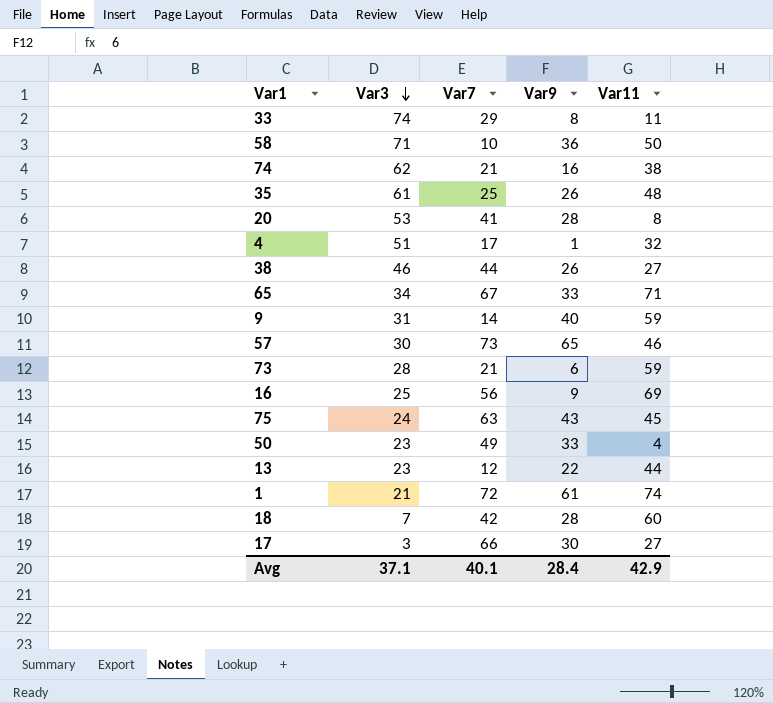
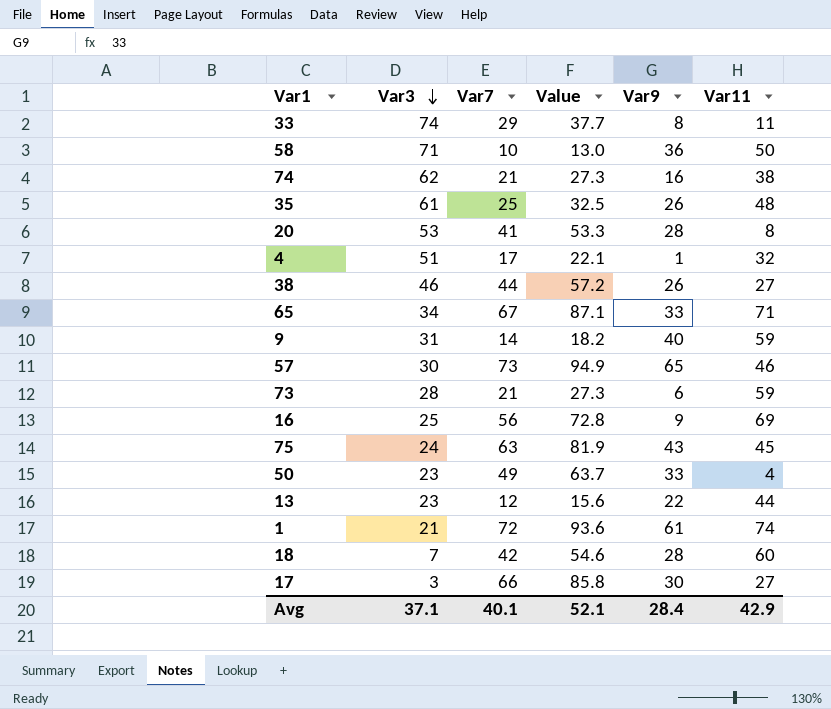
column Value | formula: none -> [Var7] * 1.3

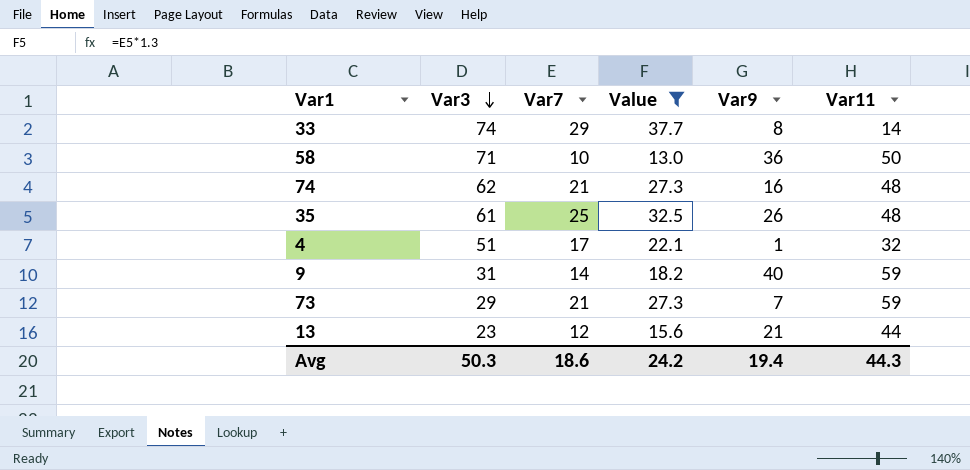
filter: none -> Value <= 37.7
33 | Var11: 11 -> 14
74 | Var11: 38 -> 48
73 | Var3: 28 -> 29
73 | Var9: 6 -> 7
13 | Var9: 22 -> 21
Avg | Var3: 37.1 -> 50.3
Avg | Var7: 40.1 -> 18.6
Avg | Value: 52.1 -> 24.2
Avg | Var9: 28.4 -> 19.4
Avg | Var11: 42.9 -> 44.3

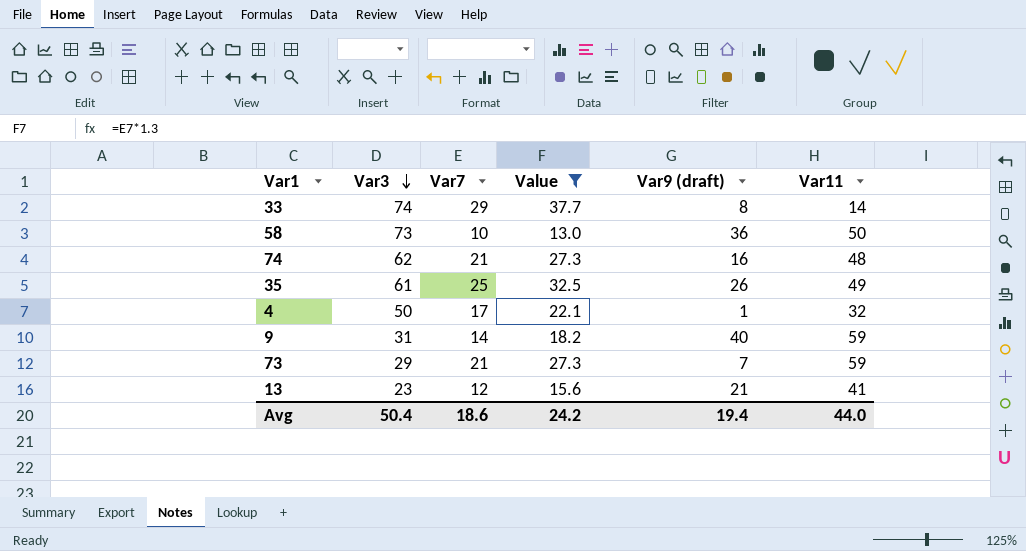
column name: Var9 -> Var9 (draft)
58 | Var3: 71 -> 73
35 | Var11: 48 -> 49
4 | Var3: 51 -> 50
13 | Var11: 44 -> 41
Avg | Var3: 50.3 -> 50.4
Avg | Var11: 44.3 -> 44.0

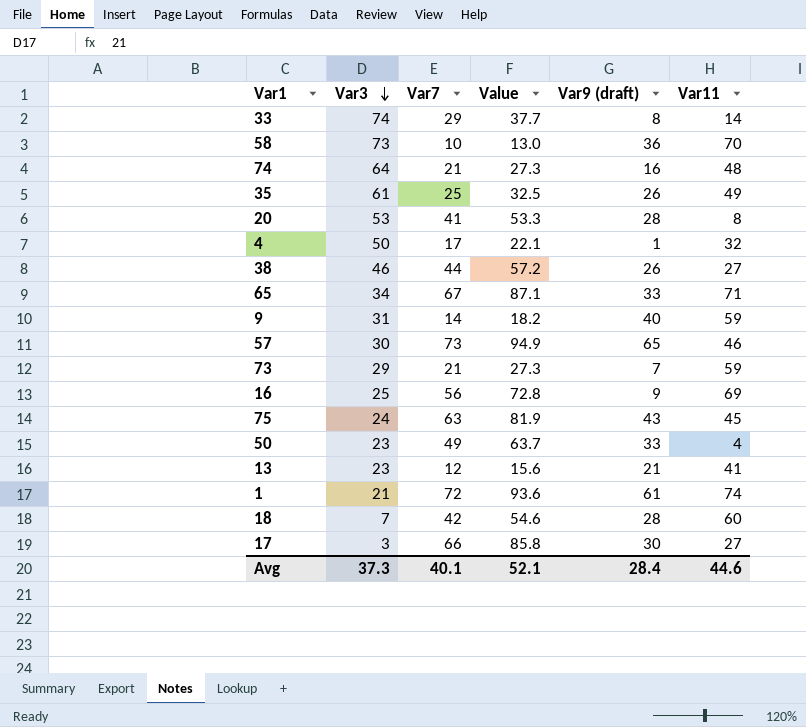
filter: Value <= 37.7 -> none
58 | Var11: 50 -> 70
74 | Var3: 62 -> 64
Avg | Var3: 50.4 -> 37.3
Avg | Var7: 18.6 -> 40.1
Avg | Value: 24.2 -> 52.1
Avg | Var9 (draft): 19.4 -> 28.4
Avg | Var11: 44.0 -> 44.6

